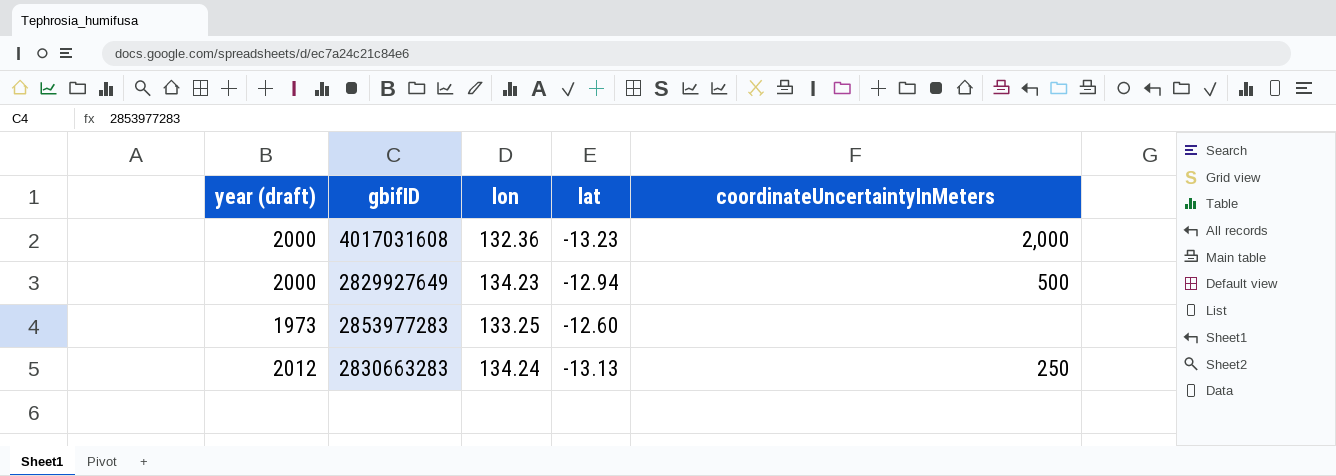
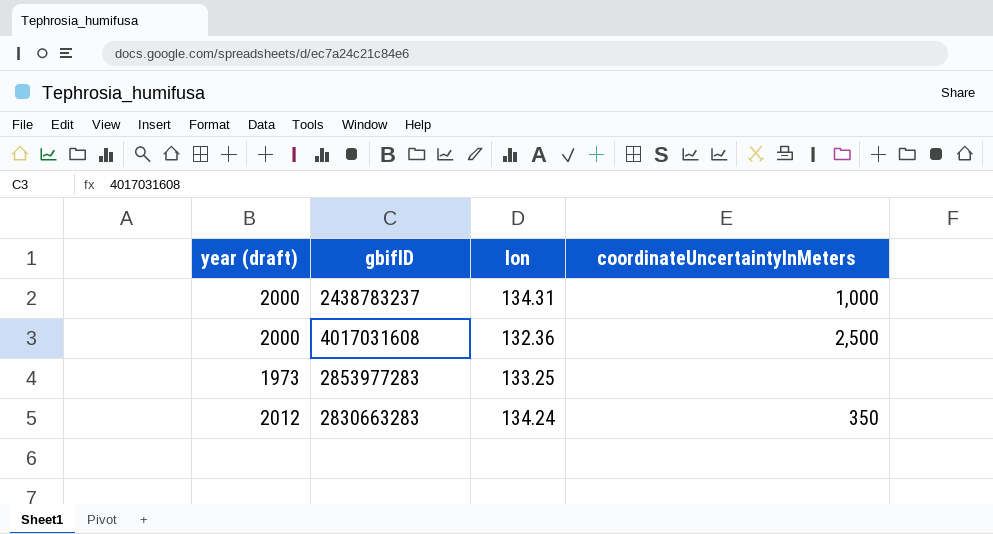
column lat | position: 4 -> none
row 2829927649: 2000 | 134.23 | -12.94 | 500 -> none
row 2438783237: none -> 2000 | 134.31 | 1,000
4017031608 | coordinateUncertaintyInMeters: 2,000 -> 2,500
2830663283 | coordinateUncertaintyInMeters: 250 -> 350

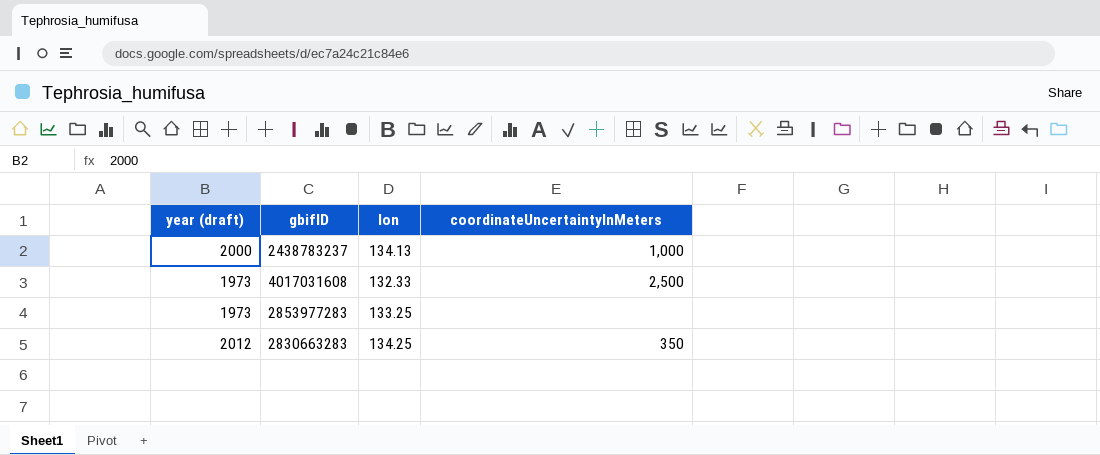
2438783237 | lon: 134.31 -> 134.13
4017031608 | year (draft): 2000 -> 1973
4017031608 | lon: 132.36 -> 132.33
2830663283 | lon: 134.24 -> 134.25

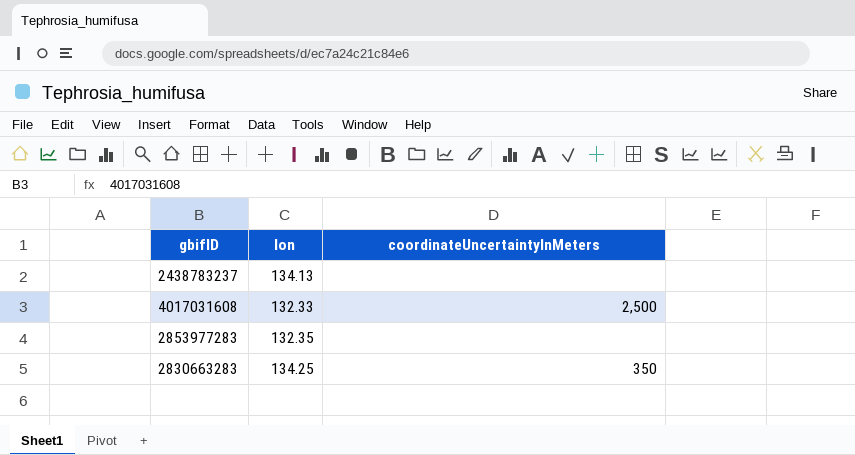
column year (draft) | position: 1 -> none
2438783237 | coordinateUncertaintyInMeters: 1,000 -> none
2853977283 | lon: 133.25 -> 132.35

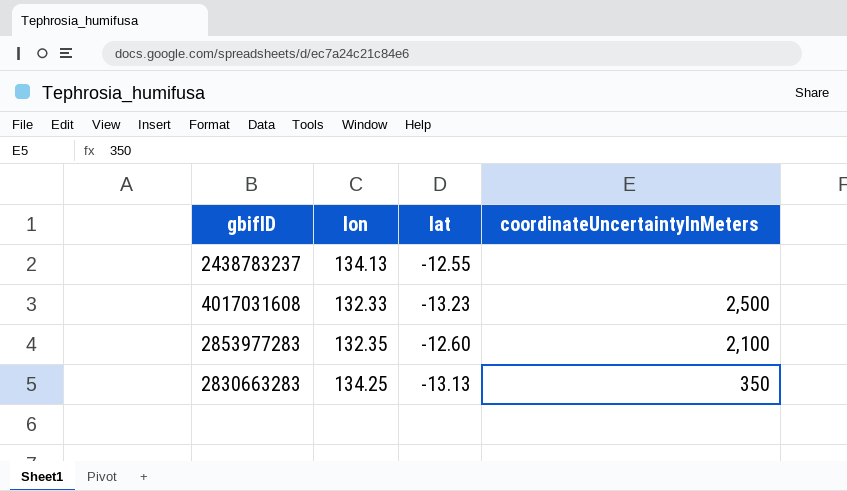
column lat | position: none -> 3
2853977283 | coordinateUncertaintyInMeters: none -> 2,100

